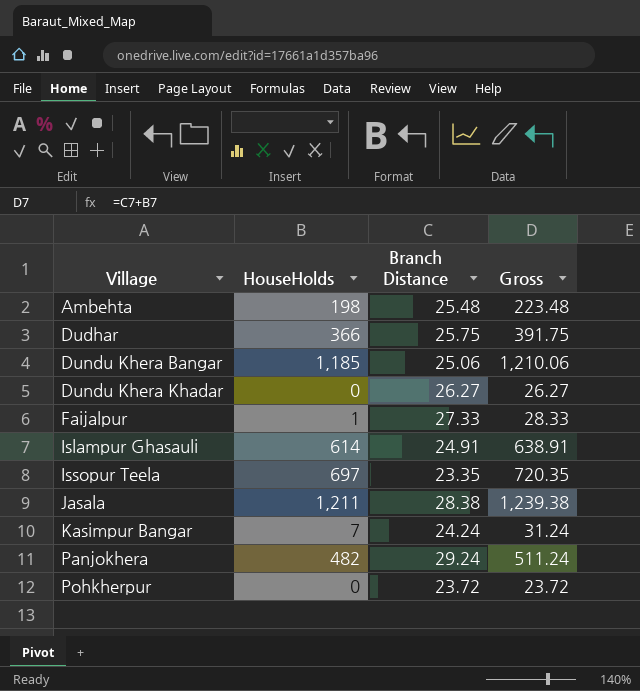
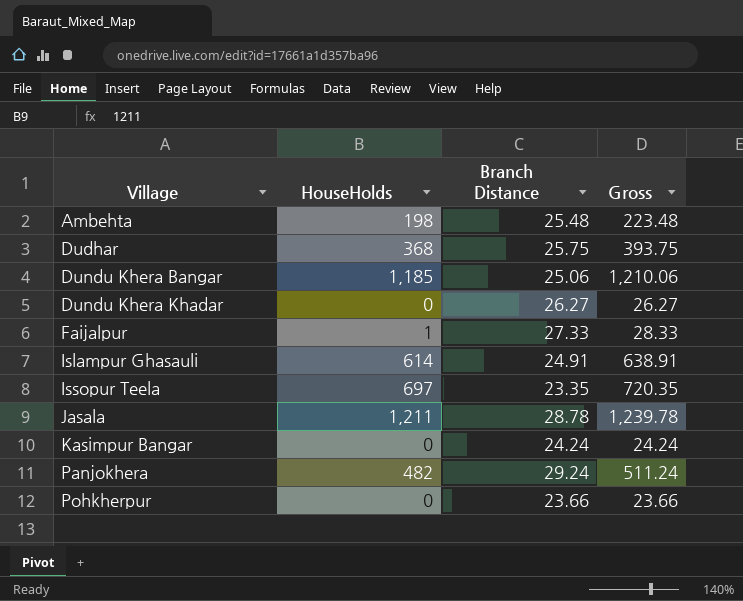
Dudhar | HouseHolds: 366 -> 368
Dudhar | Gross: 391.75 -> 393.75
Jasala | Branch Distance: 28.38 -> 28.78
Jasala | Gross: 1,239.38 -> 1,239.78
Kasimpur Bangar | HouseHolds: 7 -> 0
Kasimpur Bangar | Gross: 31.24 -> 24.24
Pohkherpur | Branch Distance: 23.72 -> 23.66
Pohkherpur | Gross: 23.72 -> 23.66

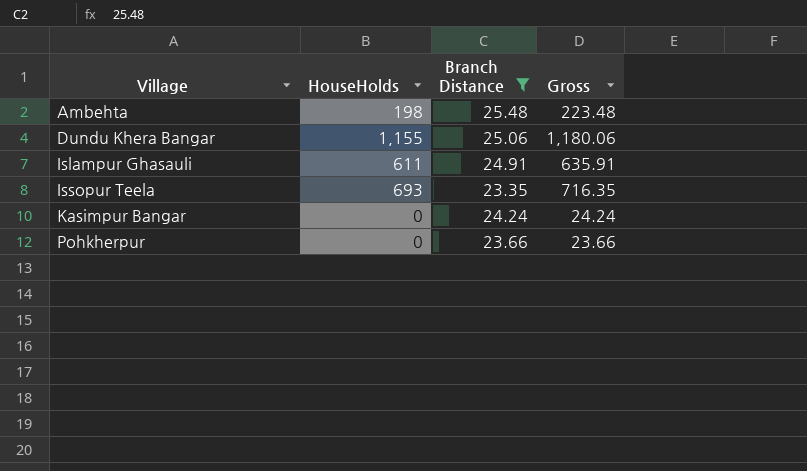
filter: none -> Branch Distance <= 25.48
Dundu Khera Bangar | HouseHolds: 1,185 -> 1,155
Dundu Khera Bangar | Gross: 1,210.06 -> 1,180.06
Islampur Ghasauli | HouseHolds: 614 -> 611
Islampur Ghasauli | Gross: 638.91 -> 635.91
Issopur Teela | HouseHolds: 697 -> 693
Issopur Teela | Gross: 720.35 -> 716.35

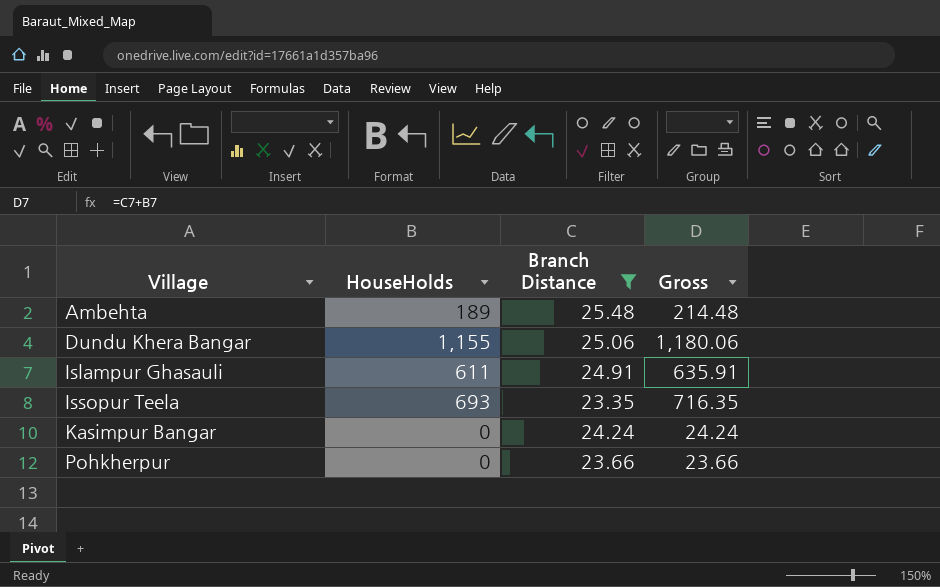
Ambehta | HouseHolds: 198 -> 189
Ambehta | Gross: 223.48 -> 214.48

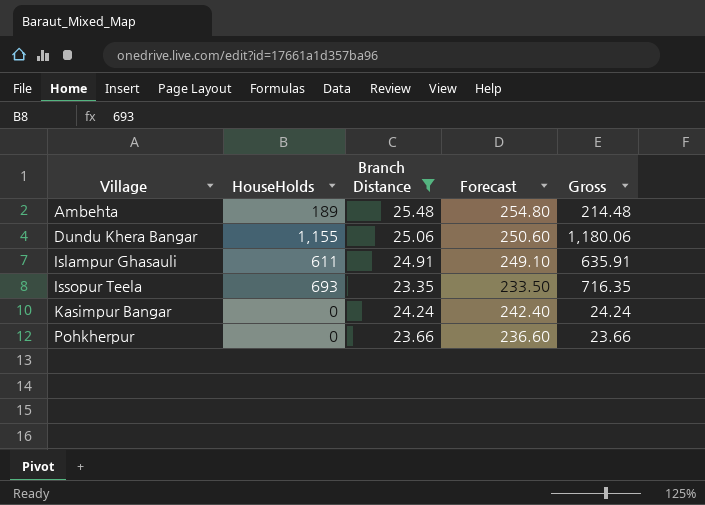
column Forecast | formula: none -> [Branch Distance] * 10

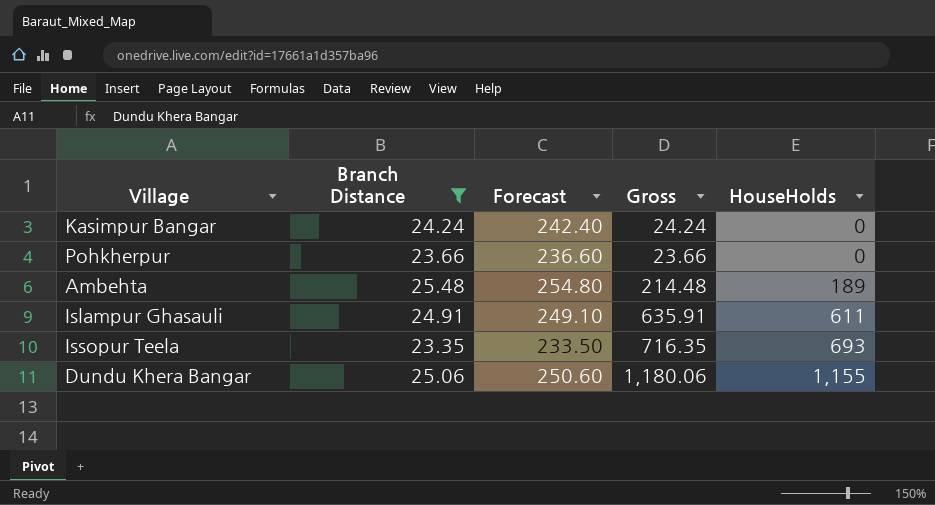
row order: Village ascending -> HouseHolds ascending
column HouseHolds | position: 2 -> 5

